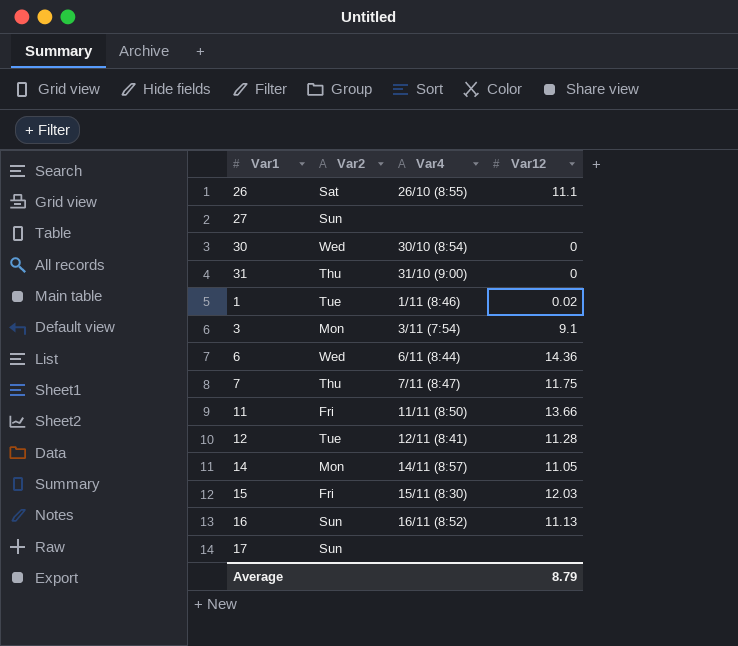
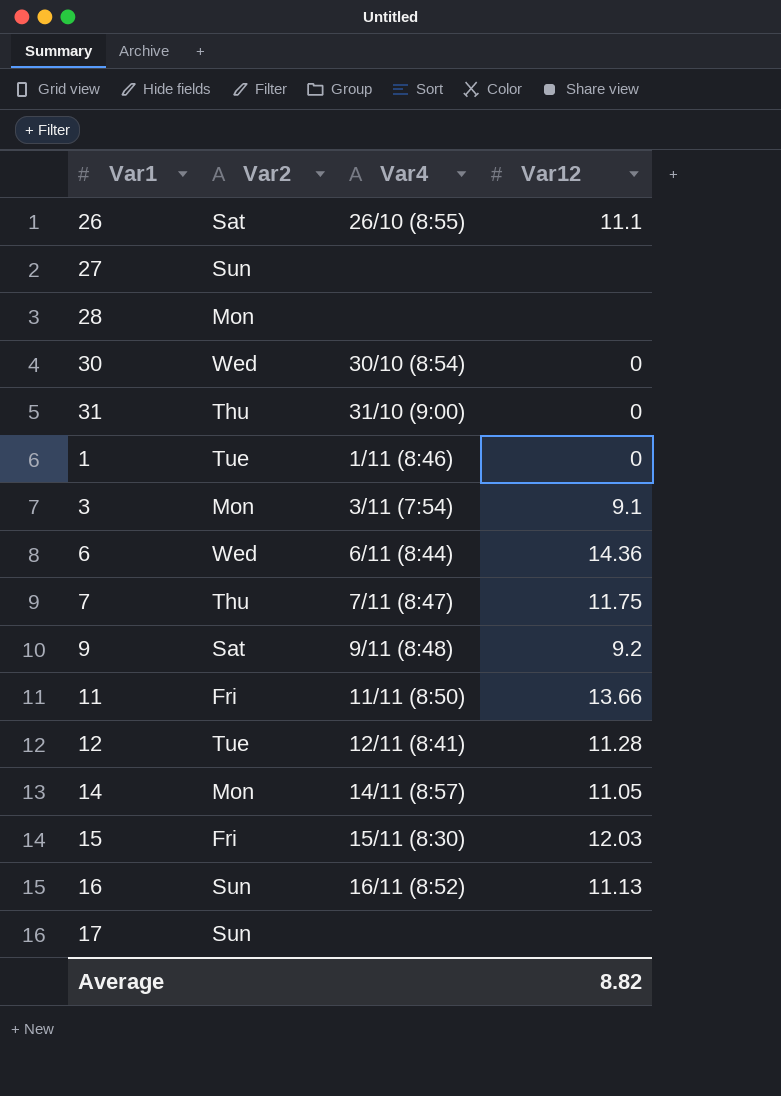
row 28: none -> Mon | none | none
1 | Var12: 0.02 -> 0
row 9: none -> Sat | 9/11 (8:48) | 9.2
Average | Var12: 8.79 -> 8.82

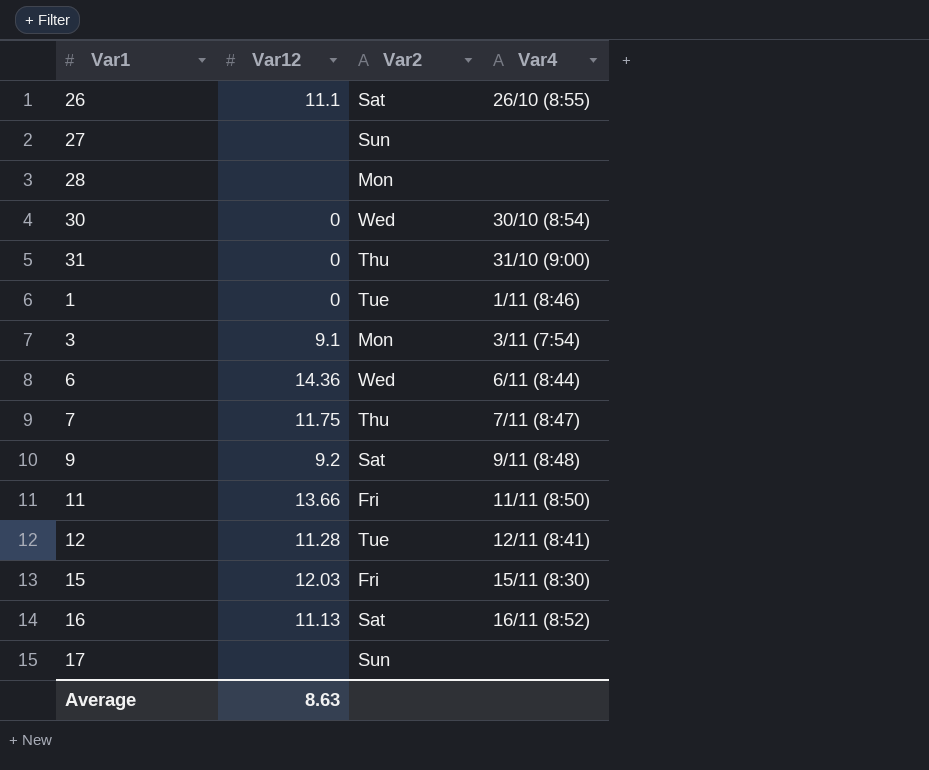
column Var12 | position: 4 -> 2
row 14: Mon | 14/11 (8:57) | 11.05 -> none
16 | Var2: Sun -> Sat
Average | Var12: 8.82 -> 8.63

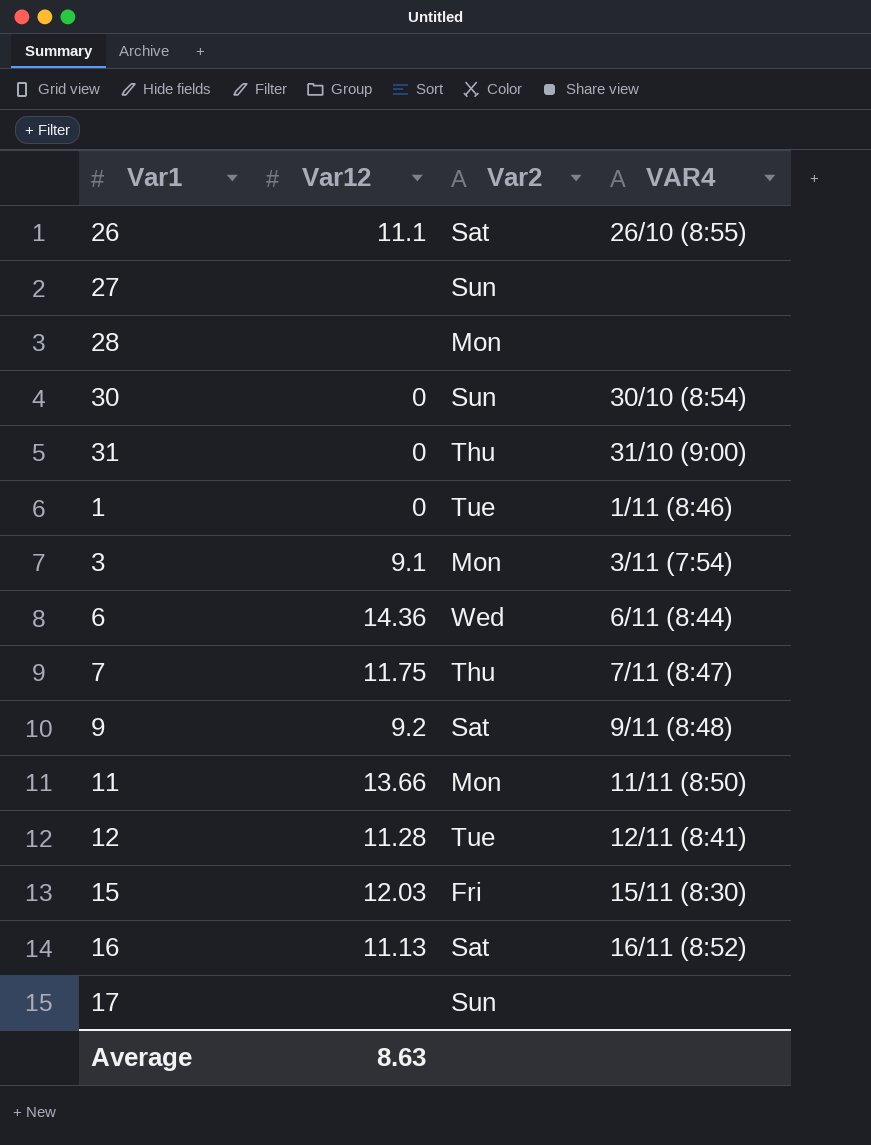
column name: Var4 -> VAR4
30 | Var2: Wed -> Sun
11 | Var2: Fri -> Mon

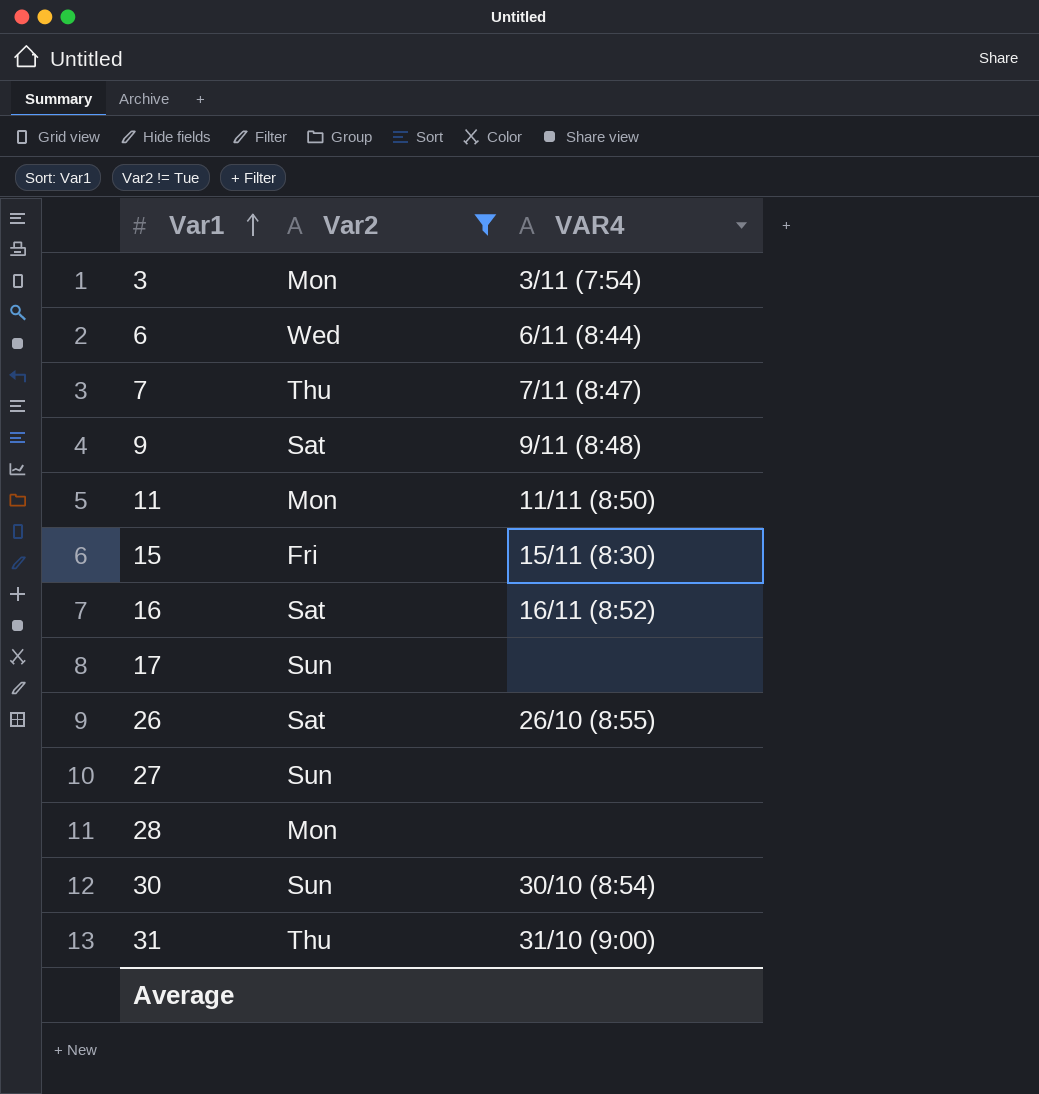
filter: none -> Var2 != Tue
row order: none -> Var1 ascending
column Var12 | position: 2 -> none

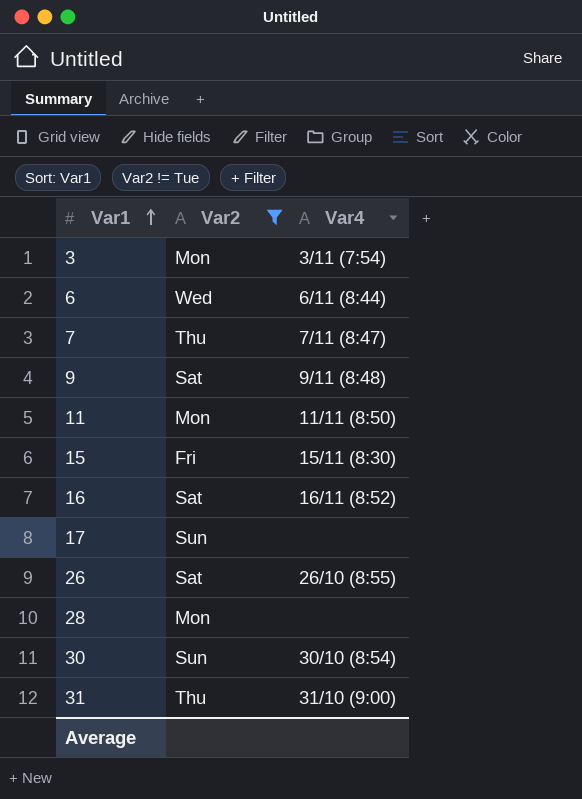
column name: VAR4 -> Var4
row 27: Sun | none -> none

